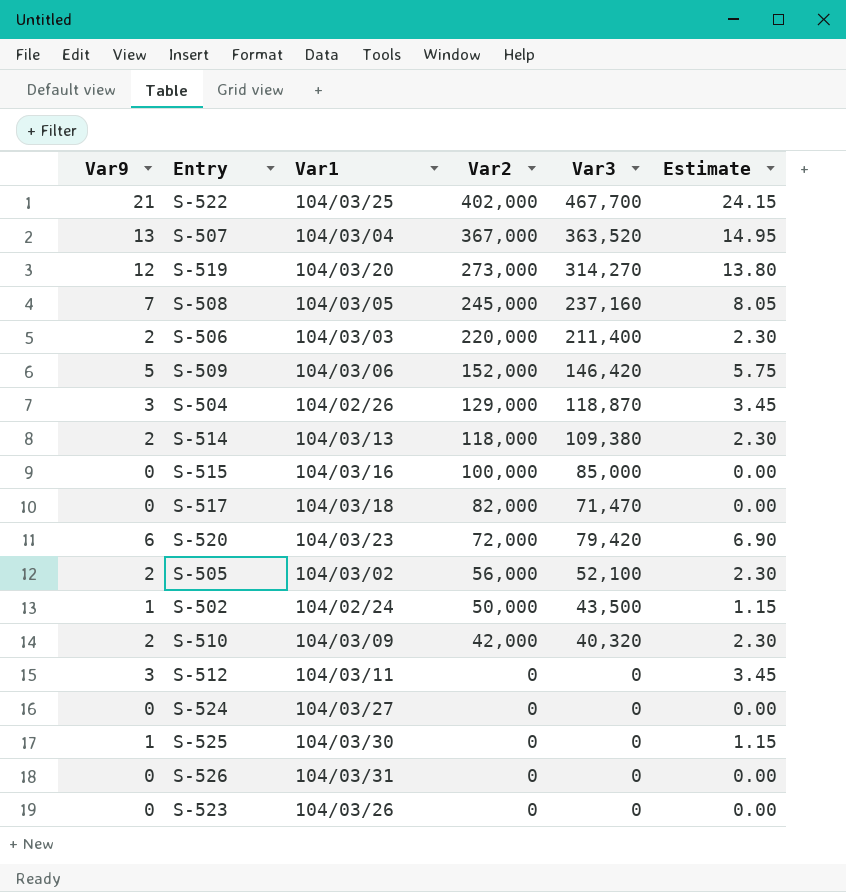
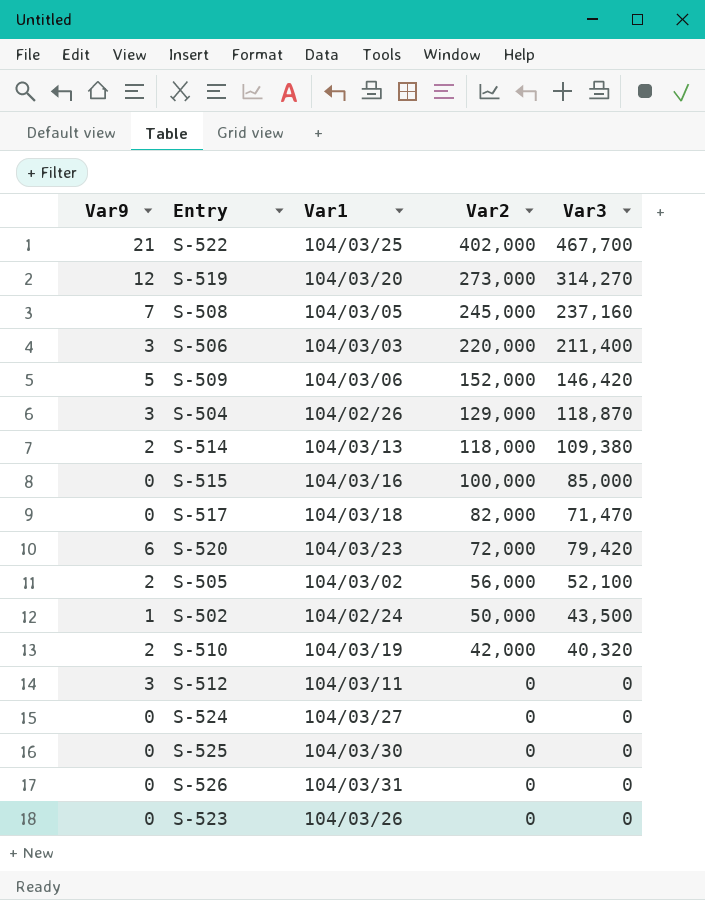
column Estimate | formula: [Var9] * 1.15 -> none
row S-507: 13 | 104/03/04 | 367,000 | 363,520 | 14.95 -> none
S-506 | Var9: 2 -> 3
S-510 | Var1: 104/03/09 -> 104/03/19
S-525 | Var9: 1 -> 0

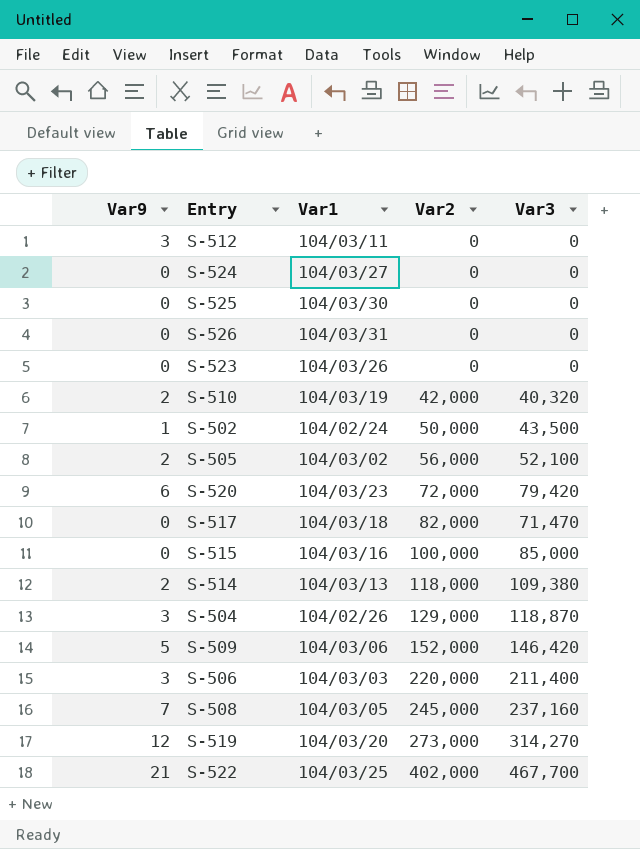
row order: Var2 descending -> Var2 ascending

